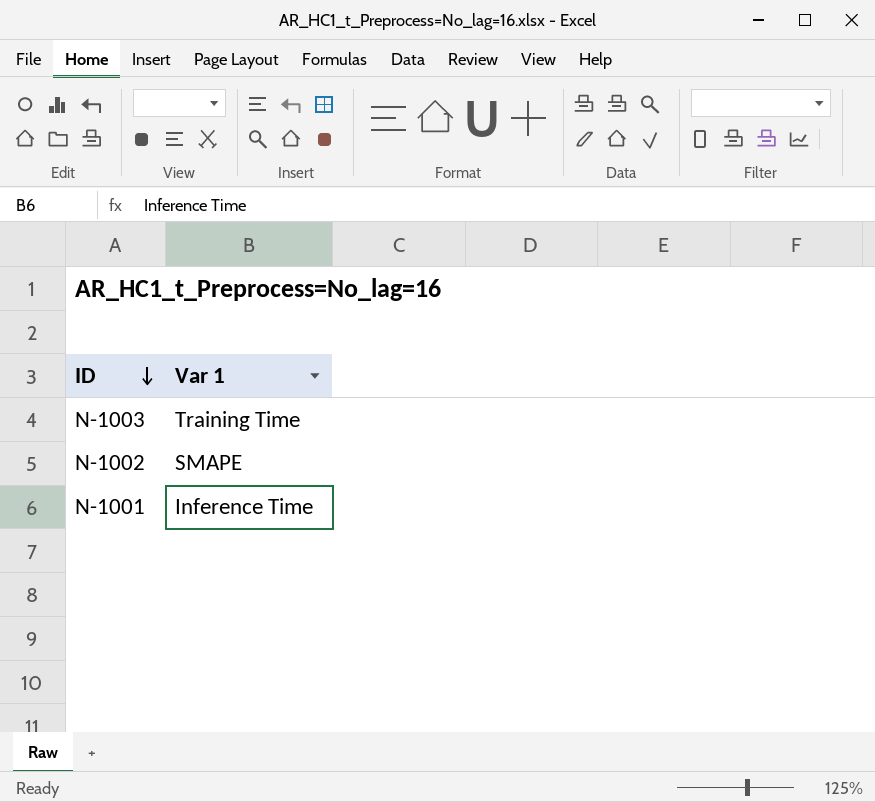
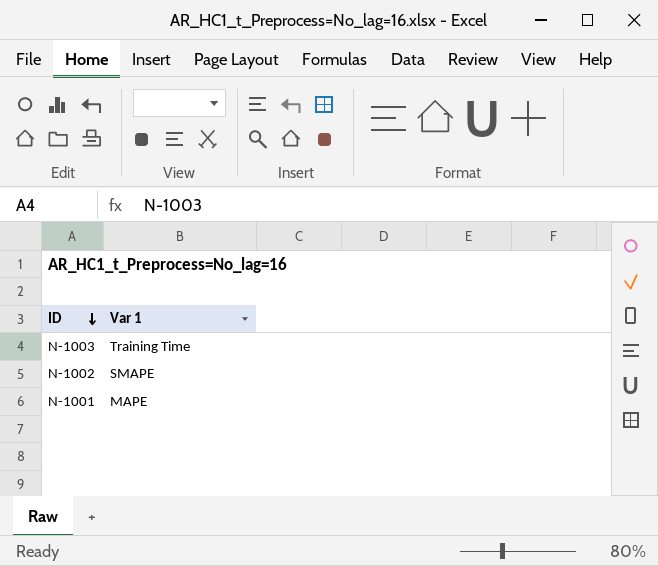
N-1001 | Var 1: Inference Time -> MAPE

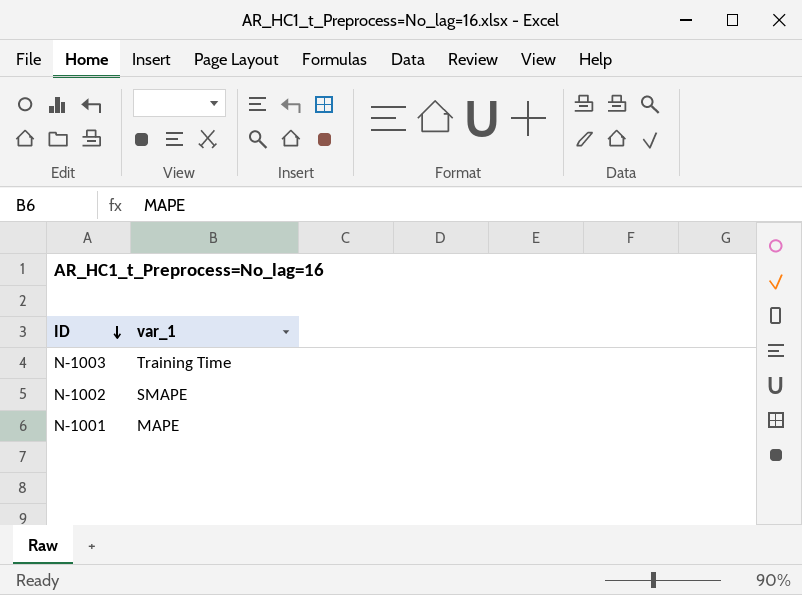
column name: Var 1 -> var_1

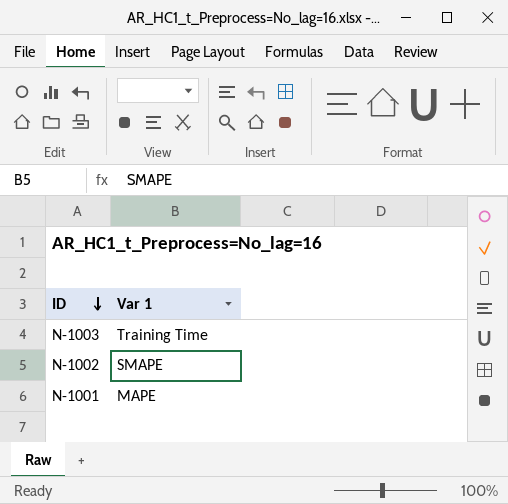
column name: var_1 -> Var 1

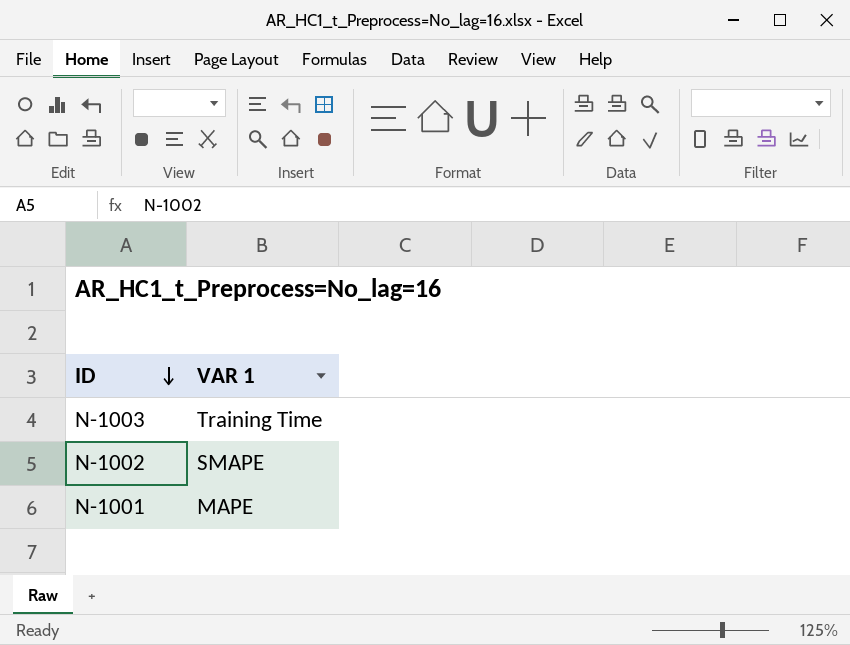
column name: Var 1 -> VAR 1

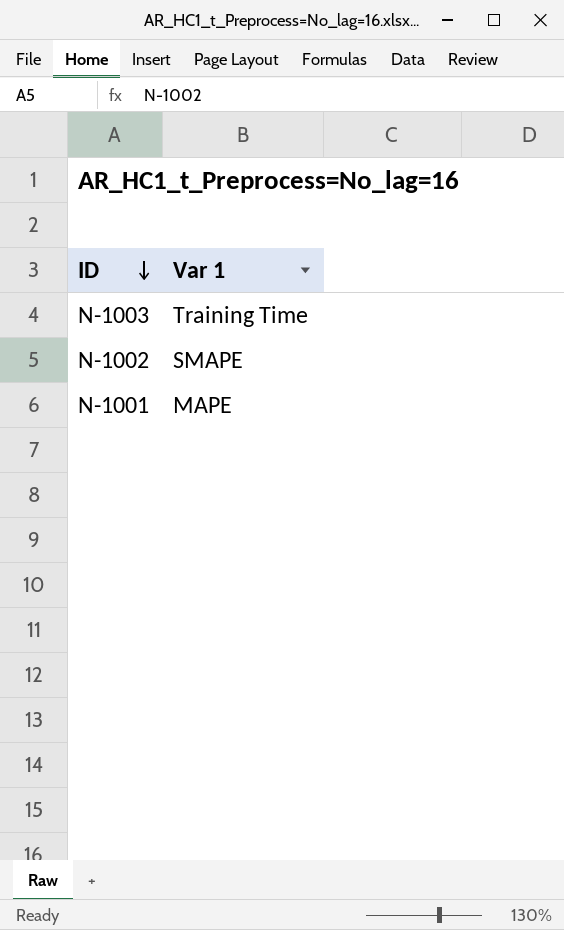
column name: VAR 1 -> Var 1

